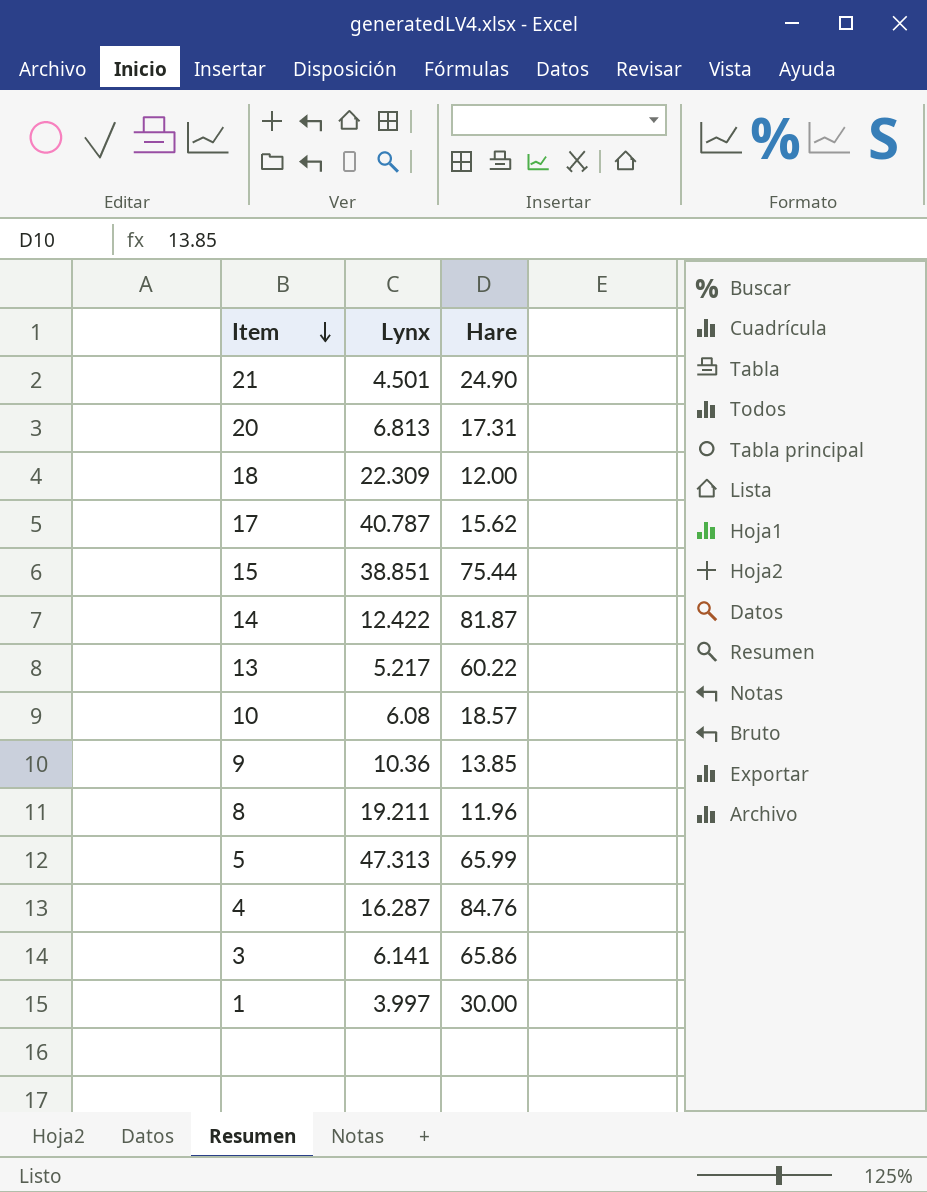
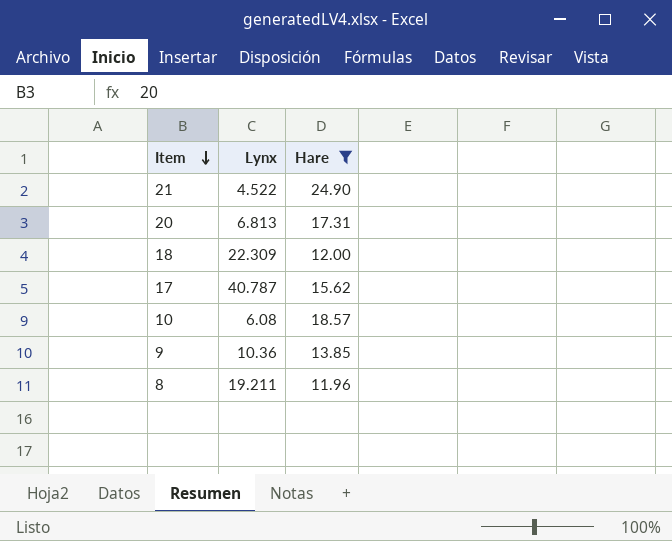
filter: none -> Hare <= 24.90
21 | Lynx: 4.501 -> 4.522

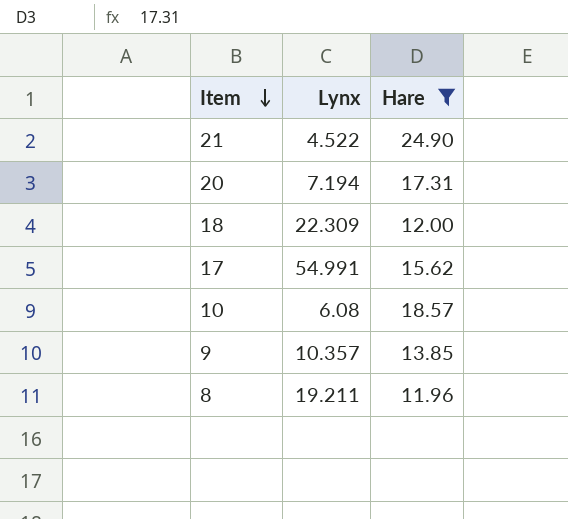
20 | Lynx: 6.813 -> 7.194
17 | Lynx: 40.787 -> 54.991
9 | Lynx: 10.36 -> 10.357

